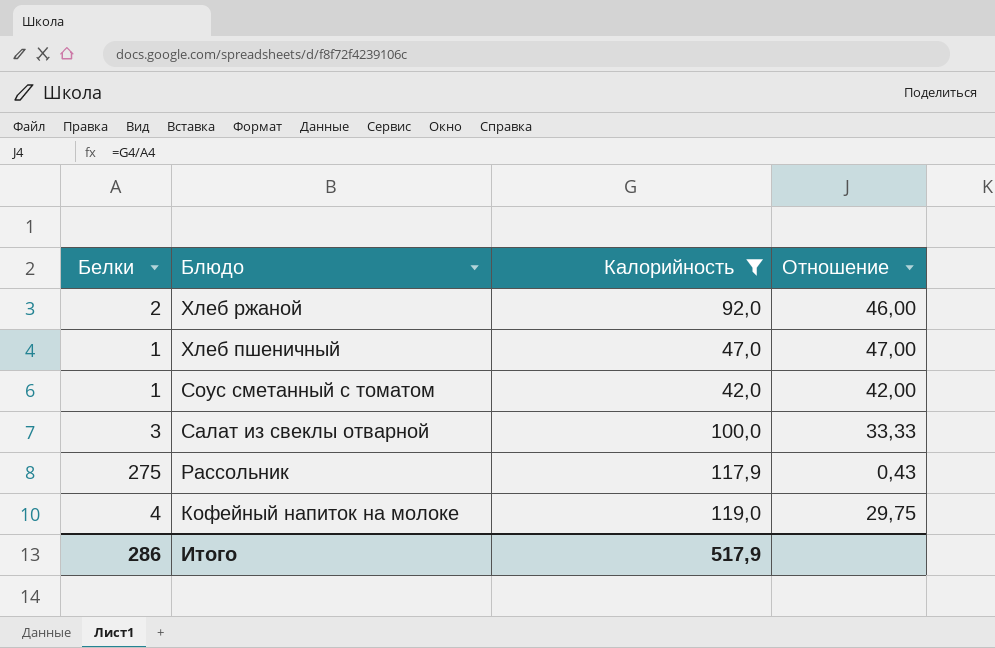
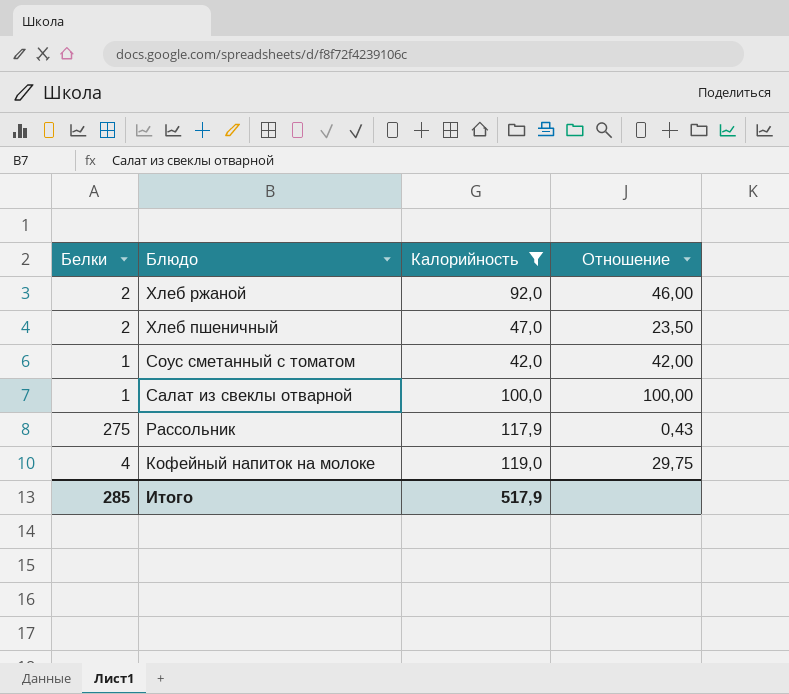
Хлеб пшеничный | Белки: 1 -> 2
Хлеб пшеничный | Отношение: 47,00 -> 23,50
Салат из свеклы отварной | Белки: 3 -> 1
Салат из свеклы отварной | Отношение: 33,33 -> 100,00
Итого | Белки: 286 -> 285

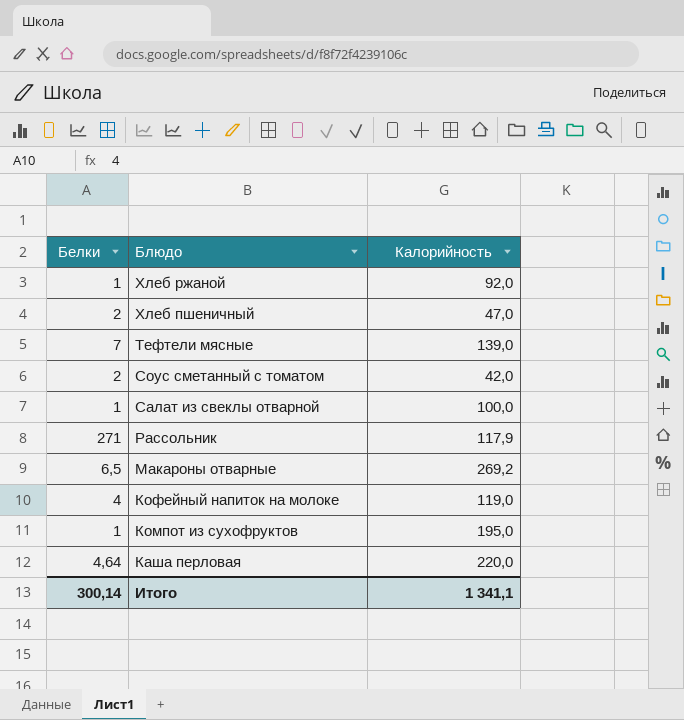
filter: Калорийность <= 119,0 -> none
column Отношение | formula: [Калорийность] / [Белки] -> none
Хлеб ржаной | Белки: 2 -> 1
Соус сметанный с томатом | Белки: 1 -> 2
Рассольник | Белки: 275 -> 271
Итого | Белки: 285 -> 300,14
Итого | Калорийность: 517,9 -> 1 341,1

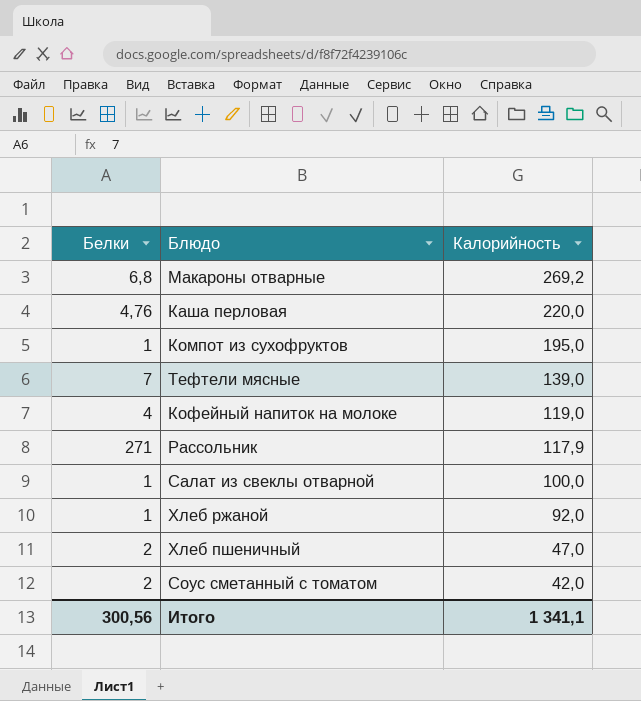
row order: Блюдо descending -> Калорийность descending
Макароны отварные | Белки: 6,5 -> 6,8
Каша перловая | Белки: 4,64 -> 4,76
Итого | Белки: 300,14 -> 300,56

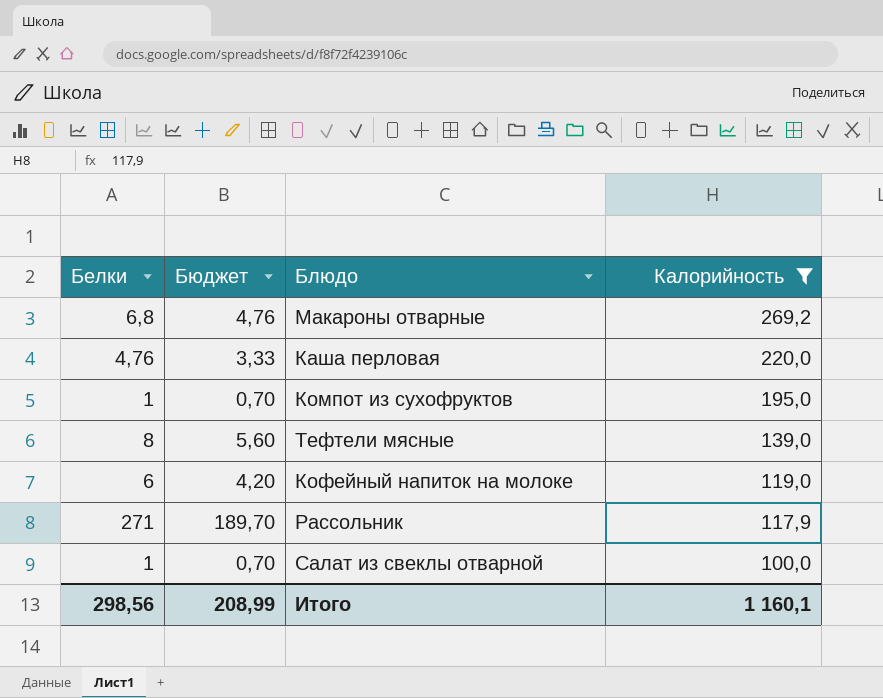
filter: none -> Калорийность >= 100,0
column Бюджет | formula: none -> [Белки] * 0,7
Тефтели мясные | Белки: 7 -> 8
Кофейный напиток на молоке | Белки: 4 -> 6
Итого | Белки: 300,56 -> 298,56
Итого | Калорийность: 1 341,1 -> 1 160,1

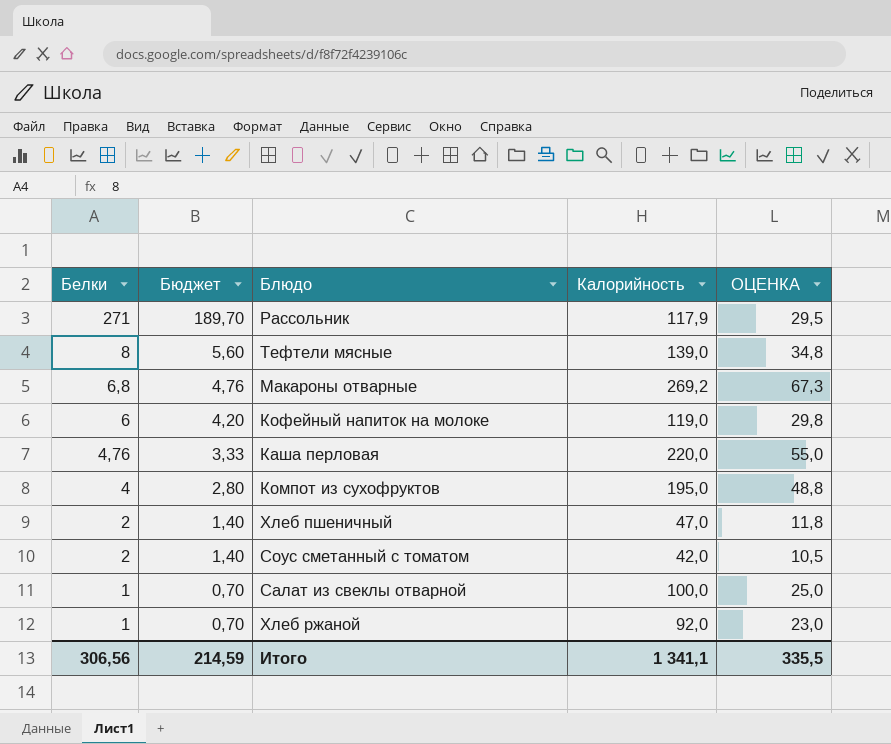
filter: Калорийность >= 100,0 -> none
row order: Калорийность descending -> Белки descending
column ОЦЕНКА | formula: none -> [Калорийность] * 0,25
Компот из сухофруктов | Белки: 1 -> 4
Компот из сухофруктов | Бюджет: 0,70 -> 2,80
Итого | Белки: 298,56 -> 306,56
Итого | Бюджет: 208,99 -> 214,59
Итого | Калорийность: 1 160,1 -> 1 341,1

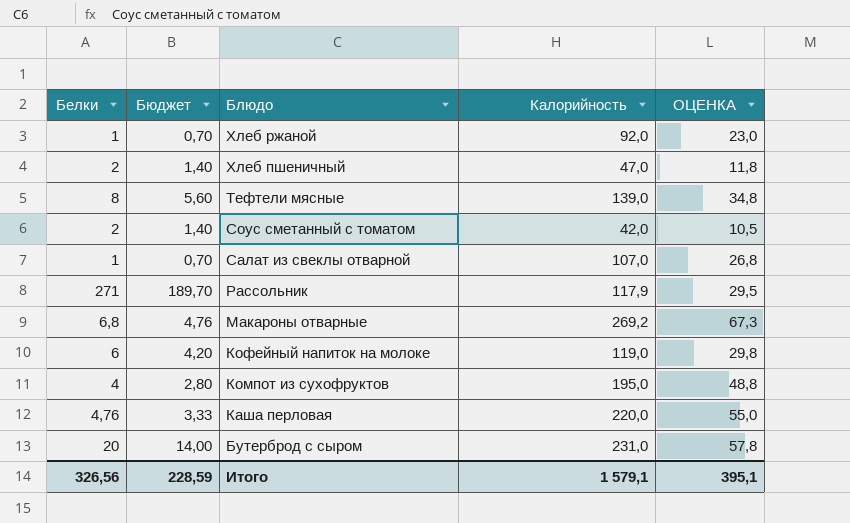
row order: Белки descending -> Блюдо descending
Салат из свеклы отварной | Калорийность: 100,0 -> 107,0
Салат из свеклы отварной | ОЦЕНКА: 25,0 -> 26,8
row Бутерброд с сыром: none -> 20 | 14,00 | 231,0 | 57,8
Итого | Белки: 306,56 -> 326,56
Итого | Бюджет: 214,59 -> 228,59
Итого | Калорийность: 1 341,1 -> 1 579,1
Итого | ОЦЕНКА: 335,5 -> 395,1

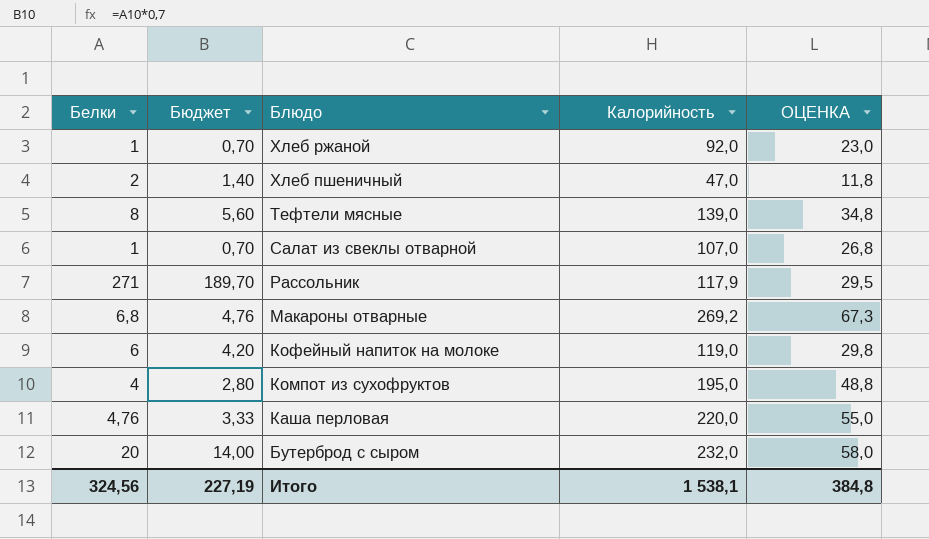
row Соус сметанный с томатом: 2 | 1,40 | 42,0 | 10,5 -> none
Бутерброд с сыром | Калорийность: 231,0 -> 232,0
Бутерброд с сыром | ОЦЕНКА: 57,8 -> 58,0
Итого | Белки: 326,56 -> 324,56
Итого | Бюджет: 228,59 -> 227,19
Итого | Калорийность: 1 579,1 -> 1 538,1
Итого | ОЦЕНКА: 395,1 -> 384,8

